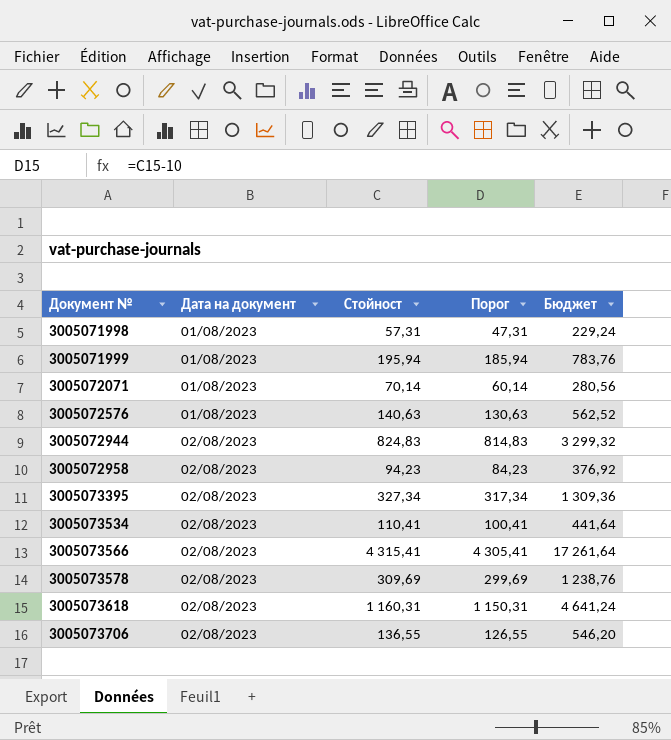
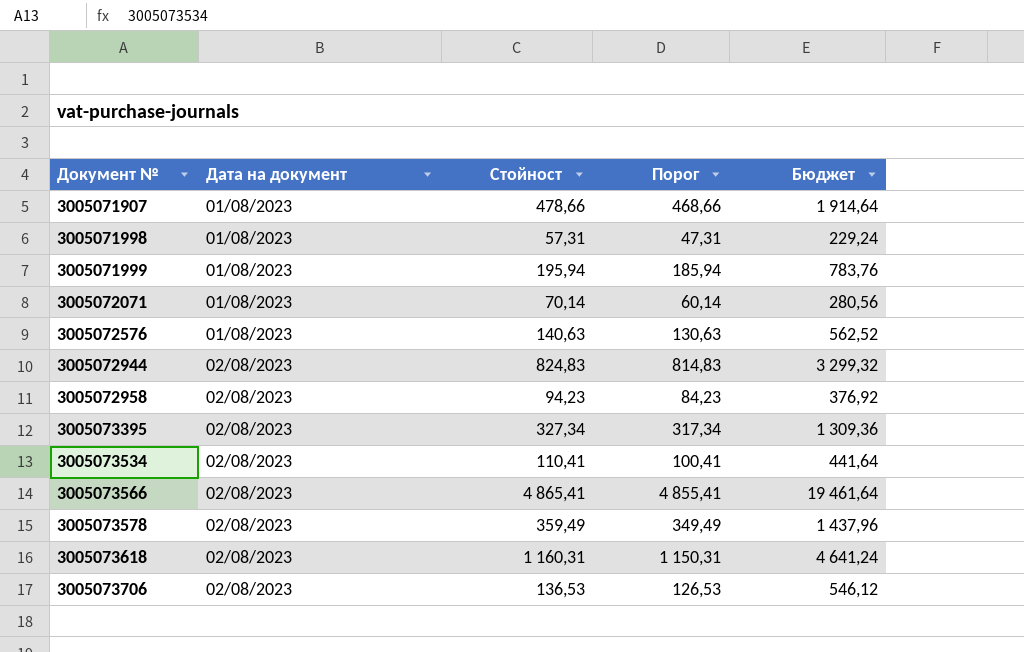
row 3005071907: none -> 01/08/2023 | 478,66 | 468,66 | 1 914,64
3005073566 | Стойност: 4 315,41 -> 4 865,41
3005073566 | Порог: 4 305,41 -> 4 855,41
3005073566 | Бюджет: 17 261,64 -> 19 461,64
3005073578 | Стойност: 309,69 -> 359,49
3005073578 | Порог: 299,69 -> 349,49
3005073578 | Бюджет: 1 238,76 -> 1 437,96
3005073706 | Стойност: 136,55 -> 136,53
3005073706 | Порог: 126,55 -> 126,53
3005073706 | Бюджет: 546,20 -> 546,12

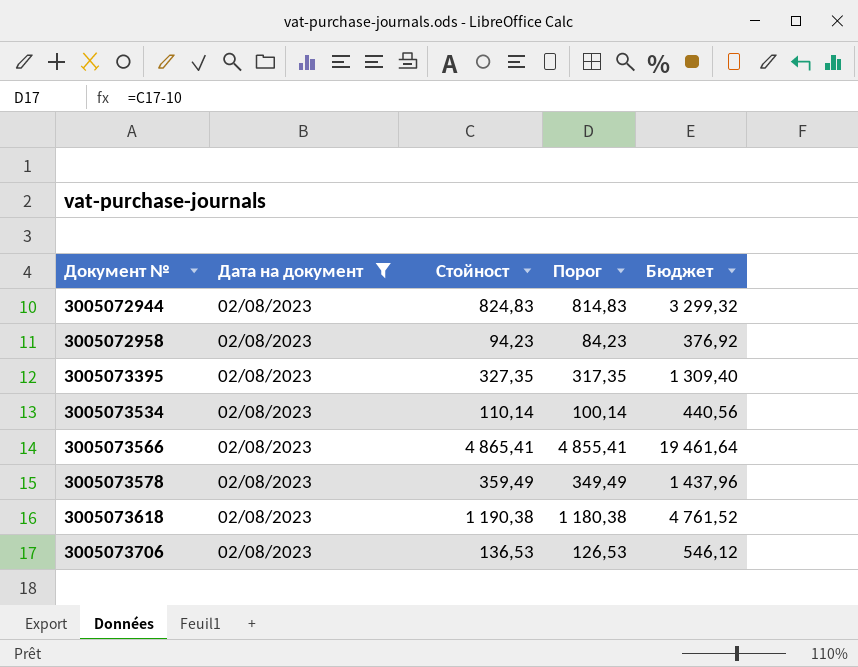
filter: none -> Дата на документ = 02/08/2023
3005073395 | Стойност: 327,34 -> 327,35
3005073395 | Порог: 317,34 -> 317,35
3005073395 | Бюджет: 1 309,36 -> 1 309,40
3005073534 | Стойност: 110,41 -> 110,14
3005073534 | Порог: 100,41 -> 100,14
3005073534 | Бюджет: 441,64 -> 440,56
3005073618 | Стойност: 1 160,31 -> 1 190,38
3005073618 | Порог: 1 150,31 -> 1 180,38
3005073618 | Бюджет: 4 641,24 -> 4 761,52

